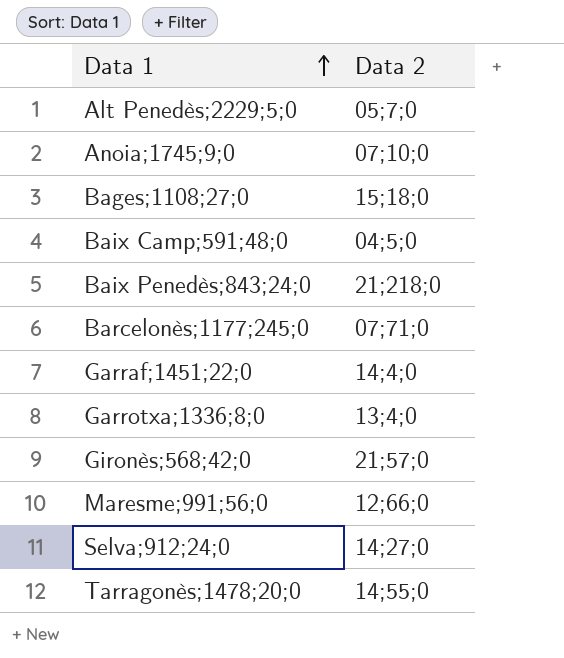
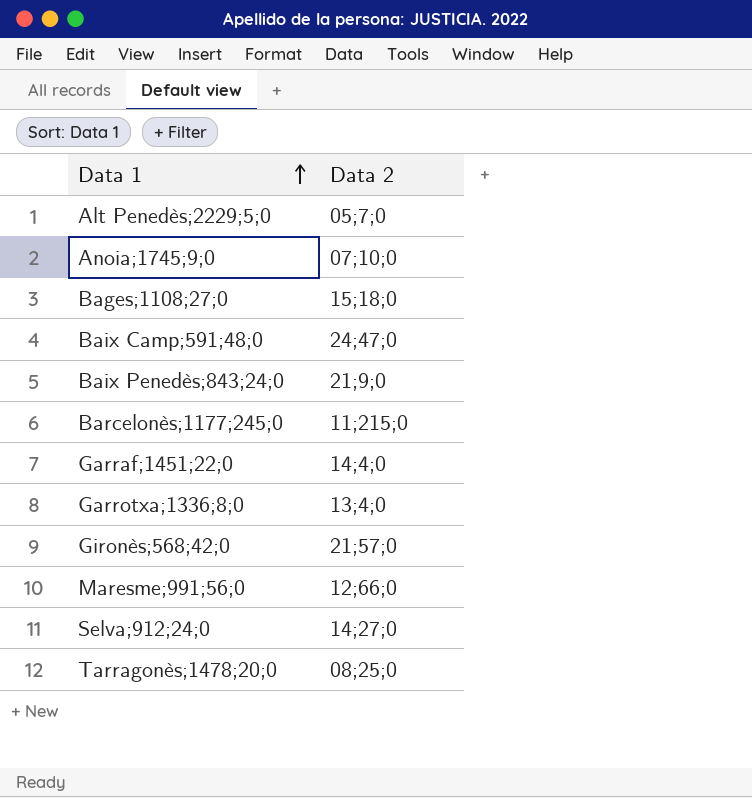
Baix Camp;591;48;0 | Data 2: 04;5;0 -> 24;47;0
Baix Penedès;843;24;0 | Data 2: 21;218;0 -> 21;9;0
Barcelonès;1177;245;0 | Data 2: 07;71;0 -> 11;215;0
Tarragonès;1478;20;0 | Data 2: 14;55;0 -> 08;25;0

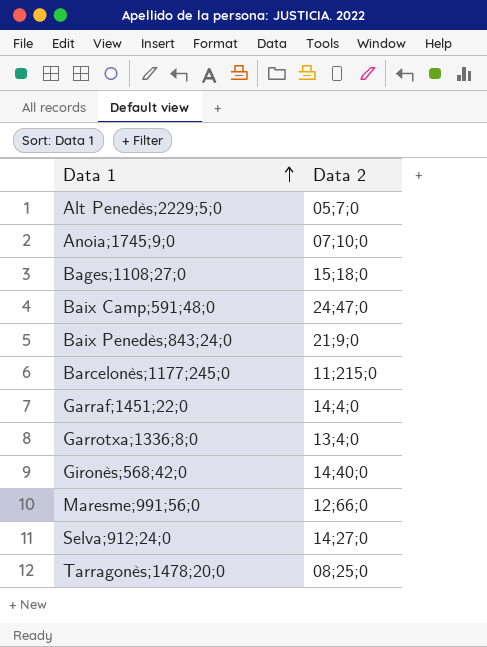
Gironès;568;42;0 | Data 2: 21;57;0 -> 14;40;0

